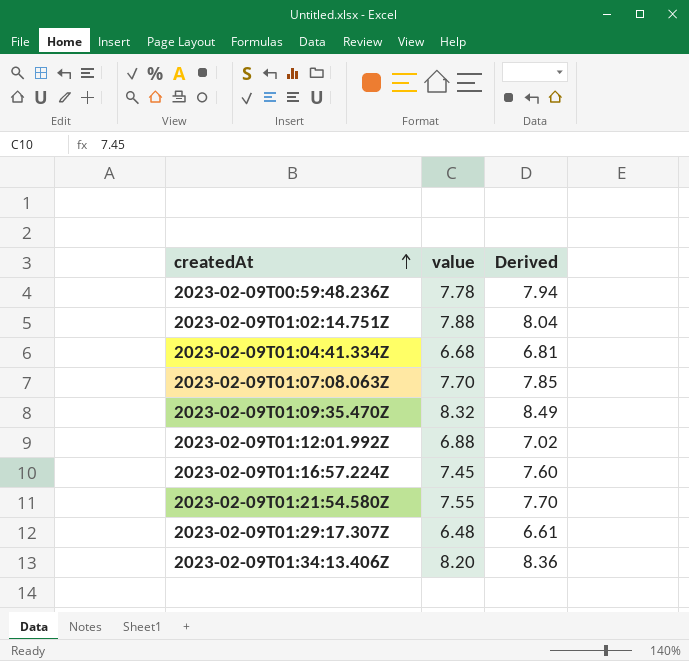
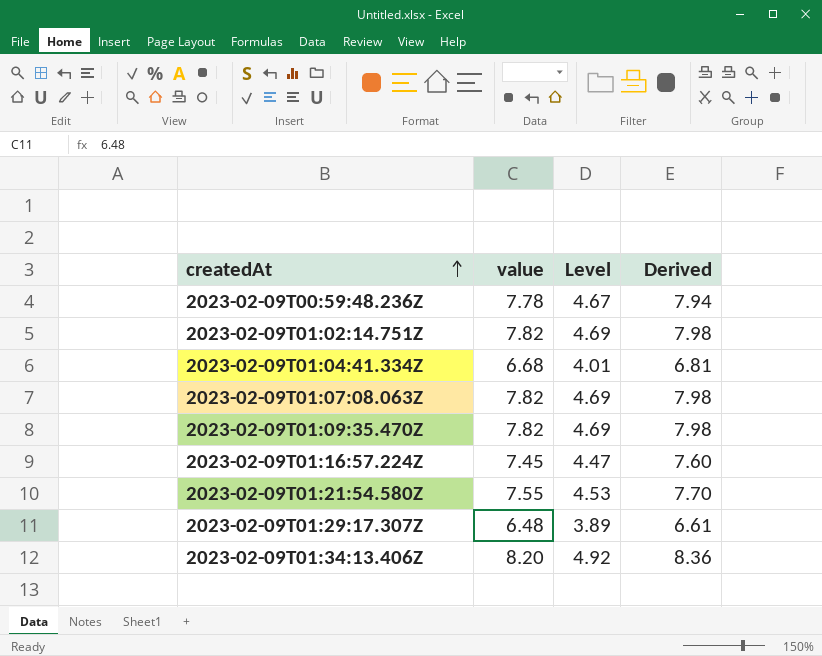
column Level | formula: none -> [value] * 0.6
row 2023-02-09T01:12:01.992Z: 6.88 | 7.02 -> none
2023-02-09T01:02:14.751Z | value: 7.88 -> 7.82
2023-02-09T01:02:14.751Z | Derived: 8.04 -> 7.98
2023-02-09T01:07:08.063Z | value: 7.70 -> 7.82
2023-02-09T01:07:08.063Z | Derived: 7.85 -> 7.98
2023-02-09T01:09:35.470Z | value: 8.32 -> 7.82
2023-02-09T01:09:35.470Z | Derived: 8.49 -> 7.98

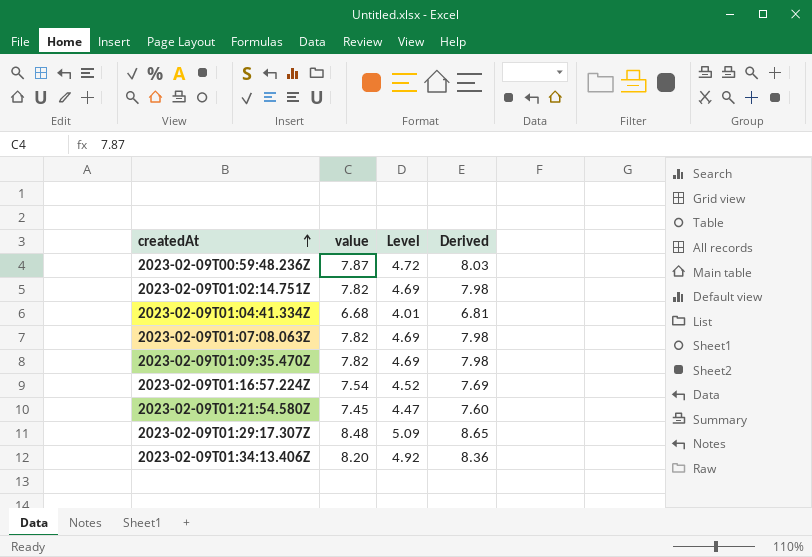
2023-02-09T00:59:48.236Z | value: 7.78 -> 7.87
2023-02-09T00:59:48.236Z | Level: 4.67 -> 4.72
2023-02-09T00:59:48.236Z | Derived: 7.94 -> 8.03
2023-02-09T01:16:57.224Z | value: 7.45 -> 7.54
2023-02-09T01:16:57.224Z | Level: 4.47 -> 4.52
2023-02-09T01:16:57.224Z | Derived: 7.60 -> 7.69
2023-02-09T01:21:54.580Z | value: 7.55 -> 7.45
2023-02-09T01:21:54.580Z | Level: 4.53 -> 4.47
2023-02-09T01:21:54.580Z | Derived: 7.70 -> 7.60
2023-02-09T01:29:17.307Z | value: 6.48 -> 8.48
2023-02-09T01:29:17.307Z | Level: 3.89 -> 5.09
2023-02-09T01:29:17.307Z | Derived: 6.61 -> 8.65

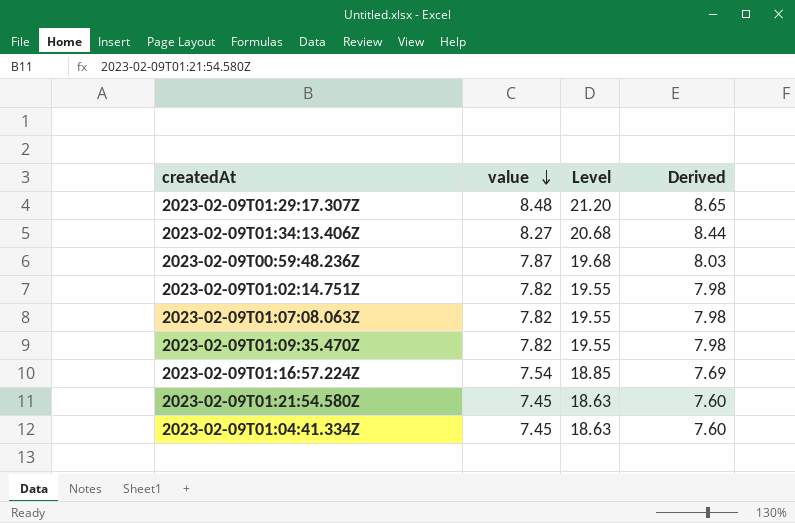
row order: createdAt ascending -> value descending
column Level | formula: [value] * 0.6 -> [value] * 2.5
2023-02-09T01:34:13.406Z | value: 8.20 -> 8.27
2023-02-09T01:34:13.406Z | Derived: 8.36 -> 8.44
2023-02-09T01:04:41.334Z | value: 6.68 -> 7.45
2023-02-09T01:04:41.334Z | Derived: 6.81 -> 7.60

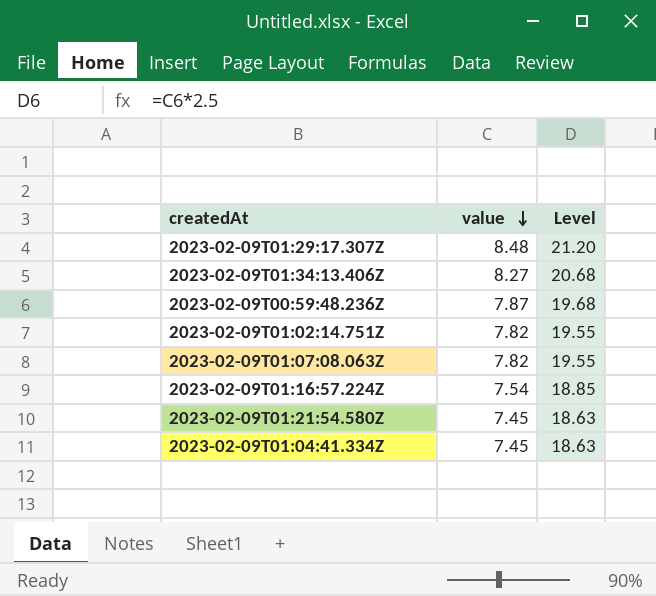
column Derived | formula: [value] * 1.02 -> none
row 2023-02-09T01:09:35.470Z: 7.82 | 19.55 | 7.98 -> none

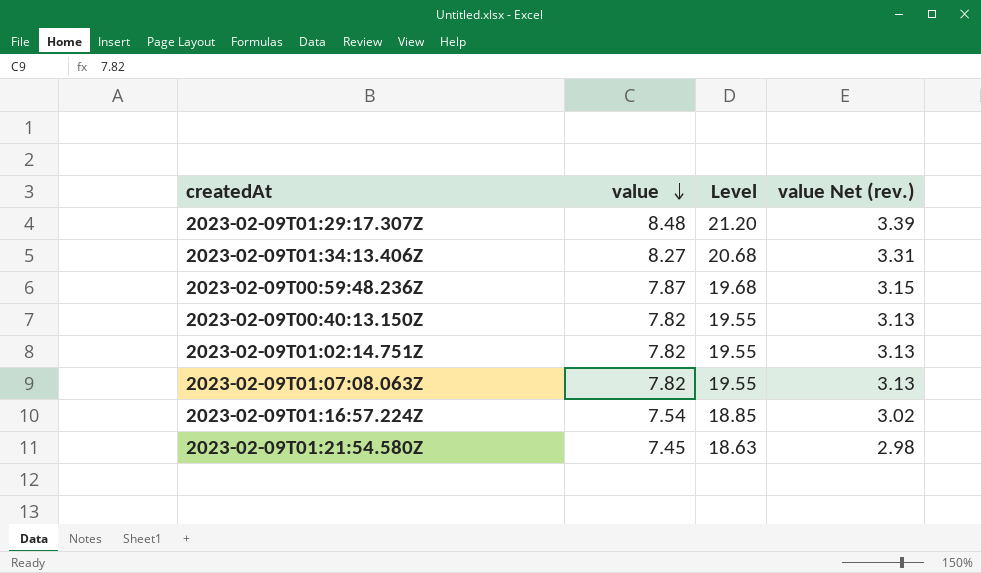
column value Net (rev.) | formula: none -> [value] * 0.4
row 2023-02-09T01:04:41.334Z: 7.45 | 18.63 -> none
row 2023-02-09T00:40:13.150Z: none -> 7.82 | 19.55 | 3.13

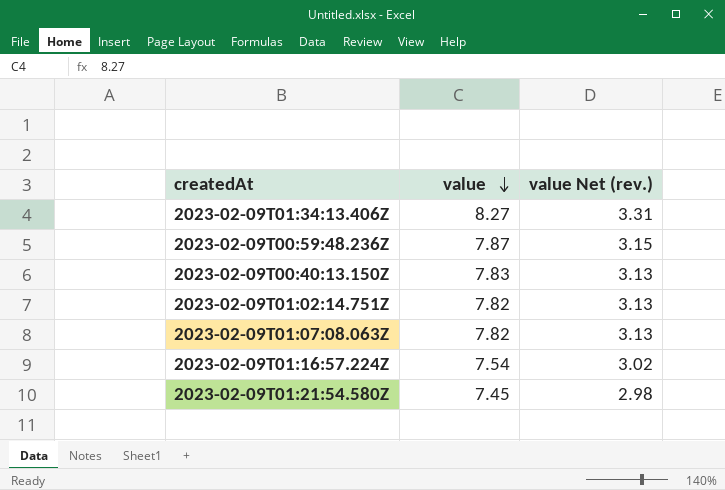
column Level | formula: [value] * 2.5 -> none
row 2023-02-09T01:29:17.307Z: 8.48 | 21.20 | 3.39 -> none
2023-02-09T00:40:13.150Z | value: 7.82 -> 7.83

